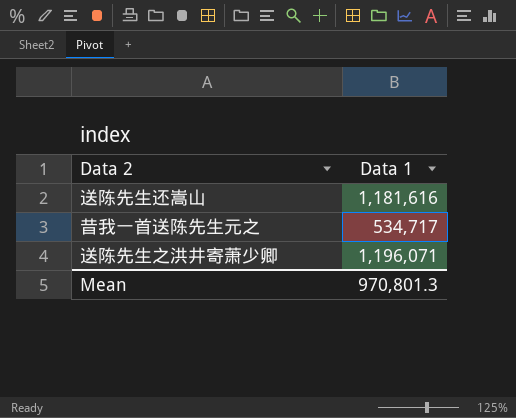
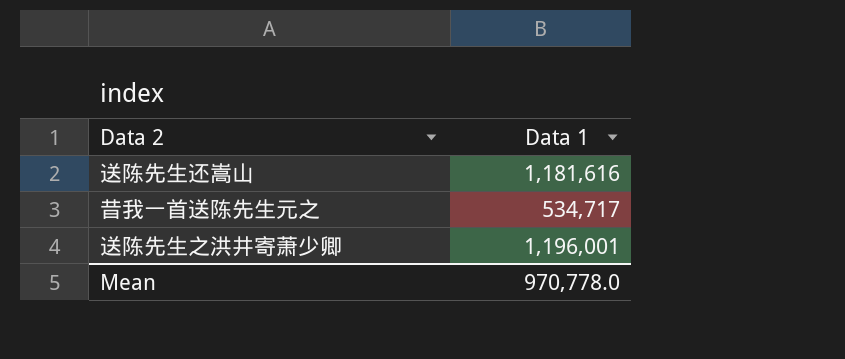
送陈先生之洪井寄萧少卿 | Data 1: 1,196,071 -> 1,196,001
Mean | Data 1: 970,801.3 -> 970,778.0

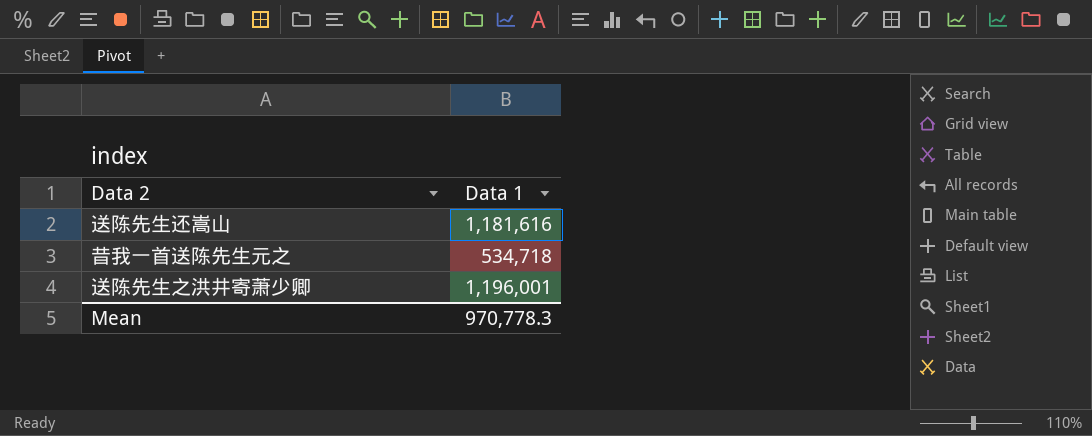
昔我一首送陈先生元之 | Data 1: 534,717 -> 534,718
Mean | Data 1: 970,778.0 -> 970,778.3

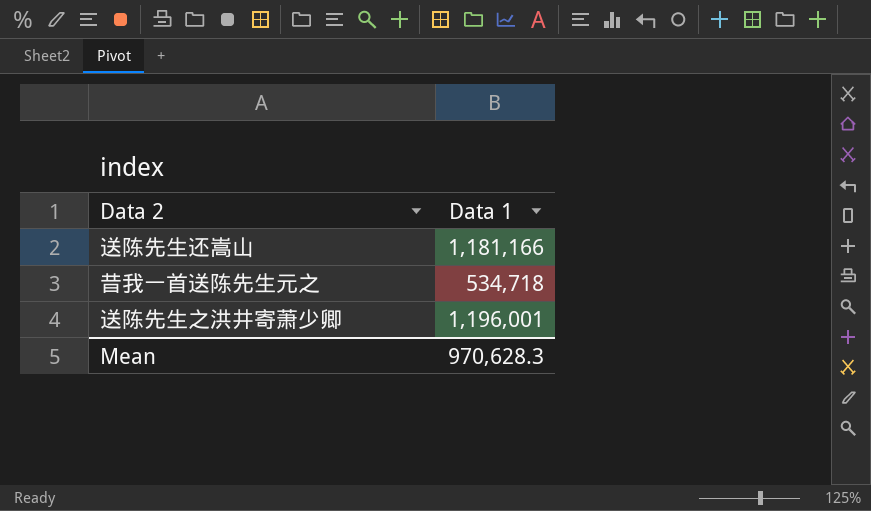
送陈先生还嵩山 | Data 1: 1,181,616 -> 1,181,166
Mean | Data 1: 970,778.3 -> 970,628.3

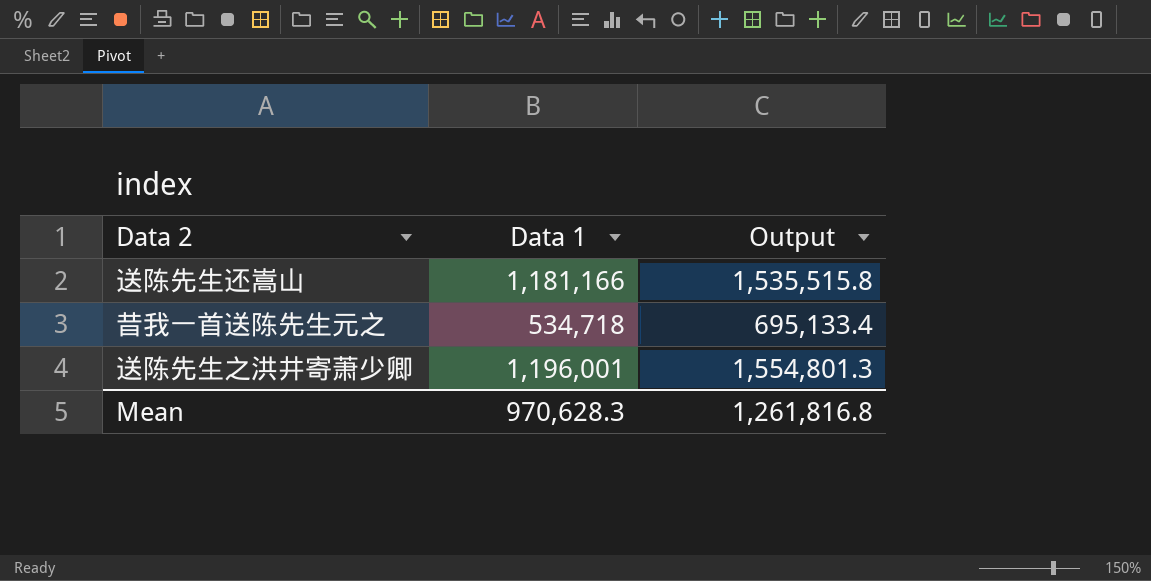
column Output | formula: none -> [Data 1] * 1.3

